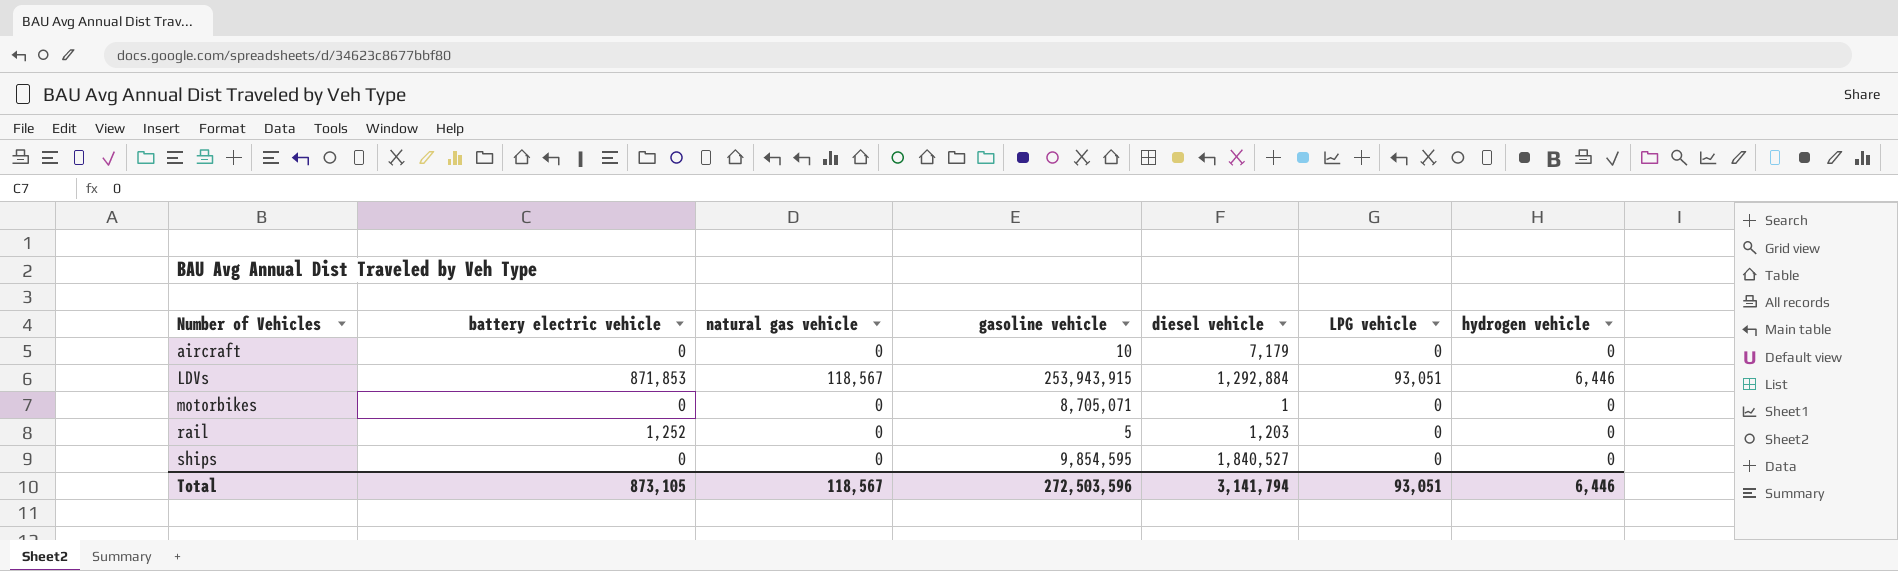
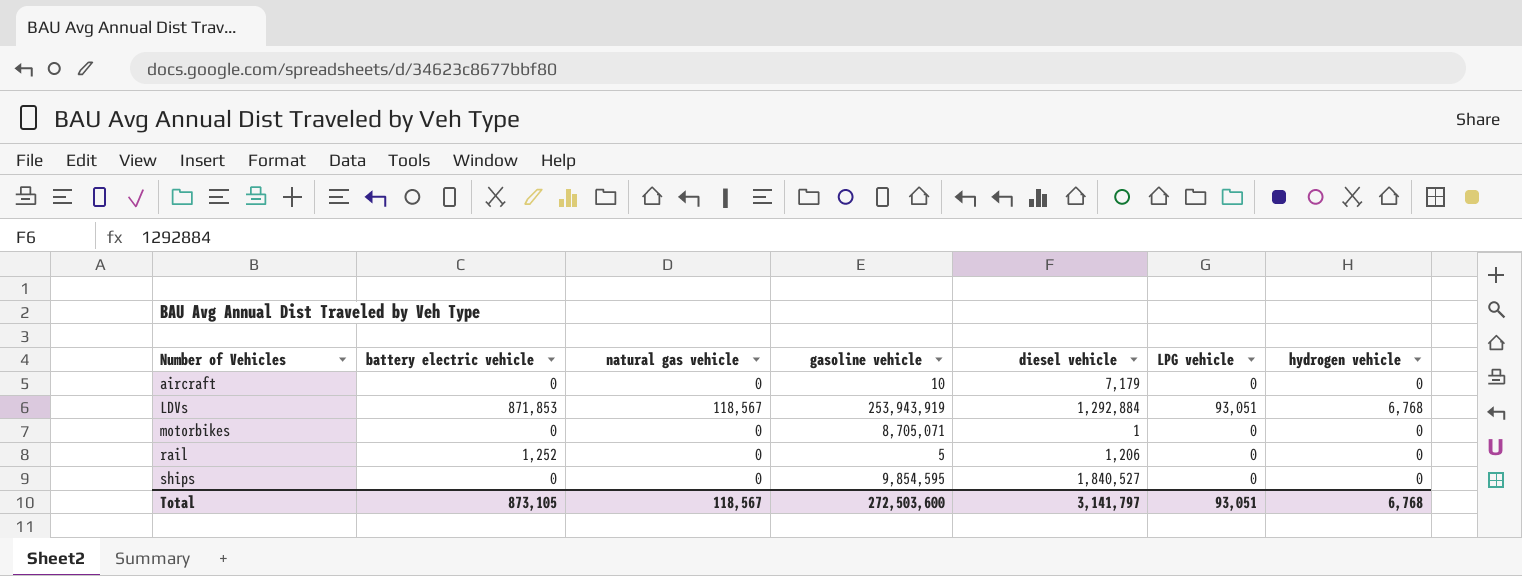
LDVs | gasoline vehicle: 253,943,915 -> 253,943,919
LDVs | hydrogen vehicle: 6,446 -> 6,768
rail | diesel vehicle: 1,203 -> 1,206
Total | gasoline vehicle: 272,503,596 -> 272,503,600
Total | diesel vehicle: 3,141,794 -> 3,141,797
Total | hydrogen vehicle: 6,446 -> 6,768

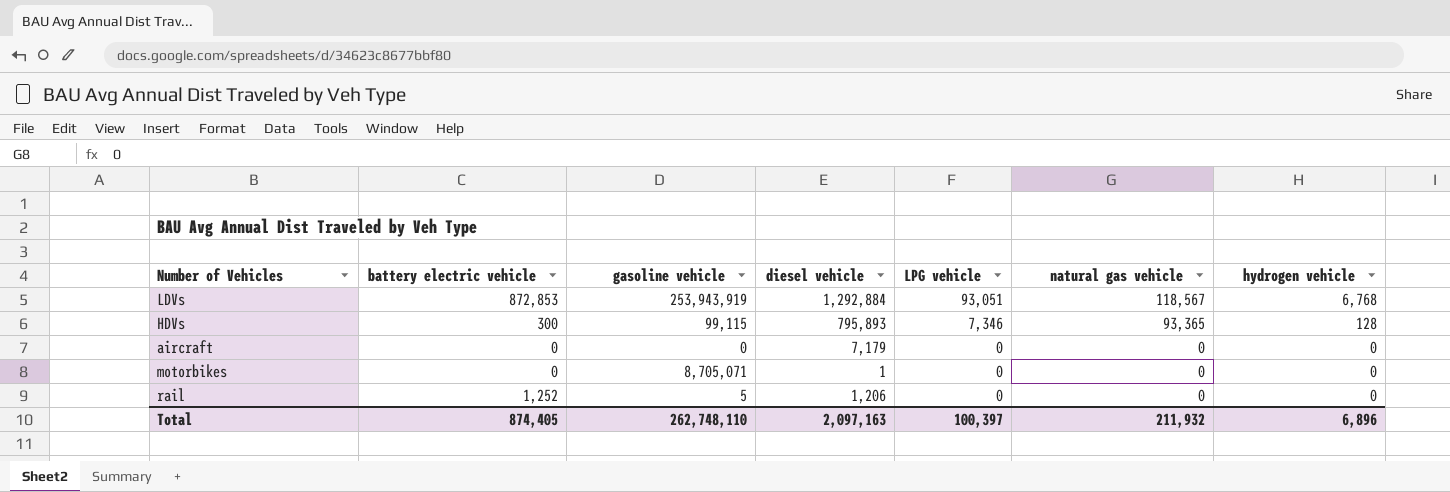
row order: Number of Vehicles ascending -> LPG vehicle descending
column natural gas vehicle | position: 3 -> 6
row ships: 0 | 0 | 9,854,595 | 1,840,527 | 0 | 0 -> none
LDVs | battery electric vehicle: 871,853 -> 872,853
row HDVs: none -> 300 | 99,115 | 795,893 | 7,346 | 93,365 | 128
aircraft | gasoline vehicle: 10 -> 0
Total | battery electric vehicle: 873,105 -> 874,405
Total | gasoline vehicle: 272,503,600 -> 262,748,110
Total | diesel vehicle: 3,141,797 -> 2,097,163
Total | LPG vehicle: 93,051 -> 100,397
Total | natural gas vehicle: 118,567 -> 211,932
Total | hydrogen vehicle: 6,768 -> 6,896

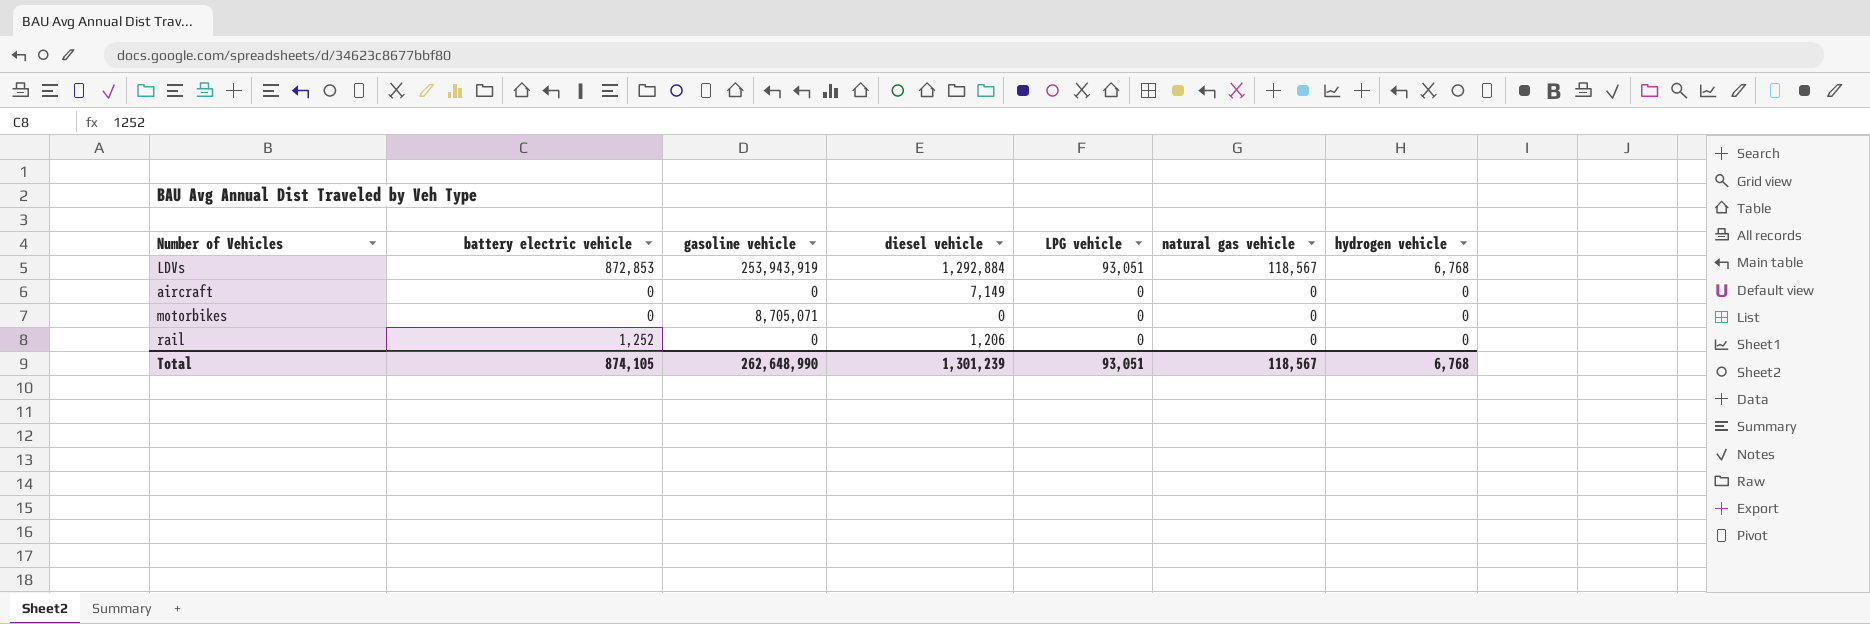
row HDVs: 300 | 99,115 | 795,893 | 7,346 | 93,365 | 128 -> none
aircraft | diesel vehicle: 7,179 -> 7,149
motorbikes | diesel vehicle: 1 -> 0
rail | gasoline vehicle: 5 -> 0
Total | battery electric vehicle: 874,405 -> 874,105
Total | gasoline vehicle: 262,748,110 -> 262,648,990
Total | diesel vehicle: 2,097,163 -> 1,301,239
Total | LPG vehicle: 100,397 -> 93,051
Total | natural gas vehicle: 211,932 -> 118,567
Total | hydrogen vehicle: 6,896 -> 6,768

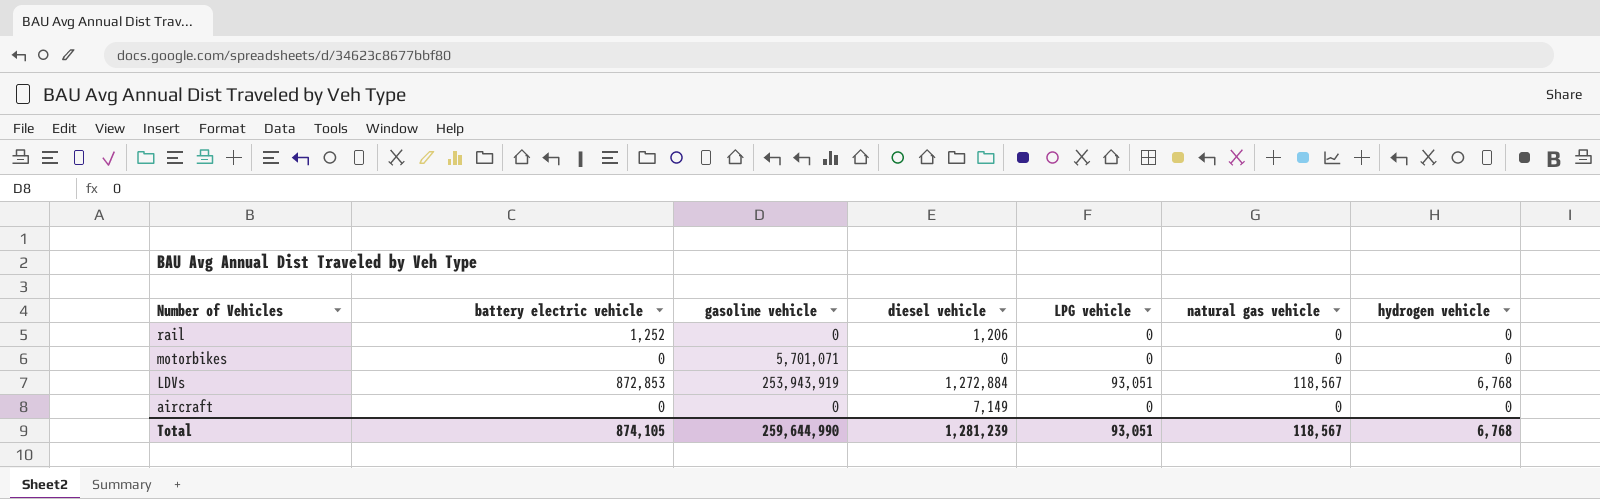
row order: LPG vehicle descending -> Number of Vehicles descending
motorbikes | gasoline vehicle: 8,705,071 -> 5,701,071
LDVs | diesel vehicle: 1,292,884 -> 1,272,884
Total | gasoline vehicle: 262,648,990 -> 259,644,990
Total | diesel vehicle: 1,301,239 -> 1,281,239

